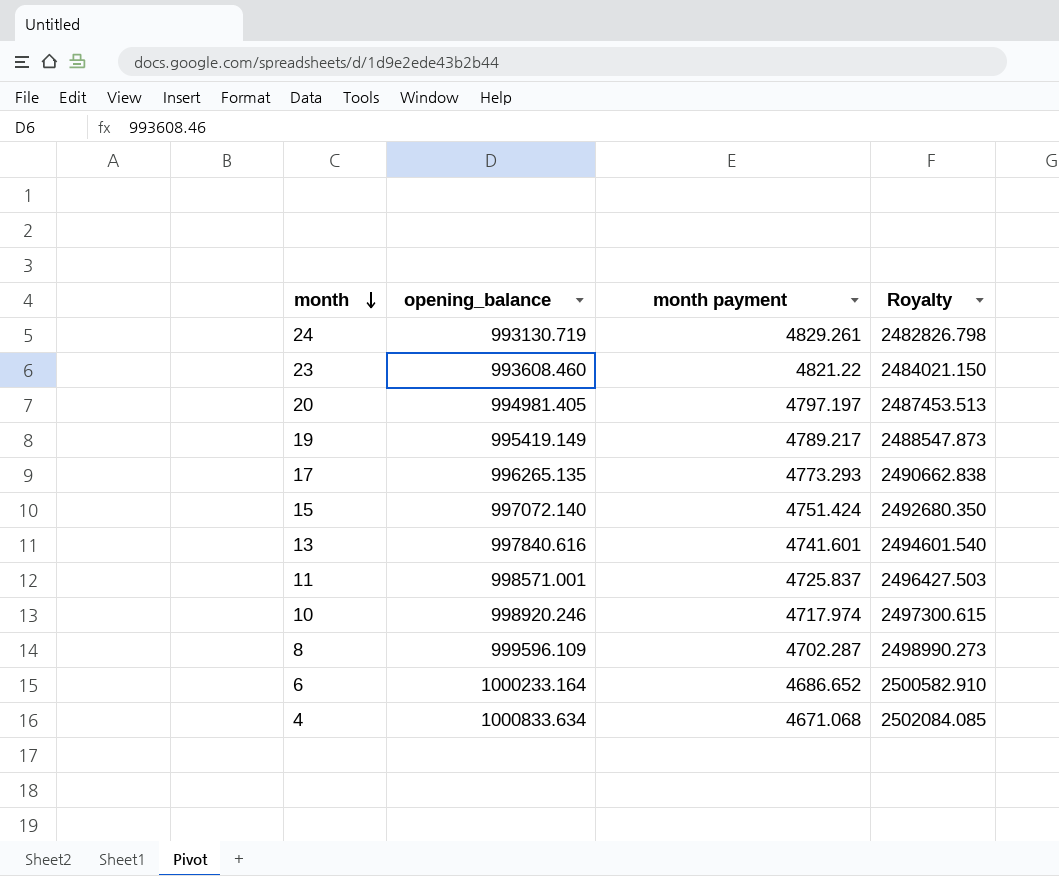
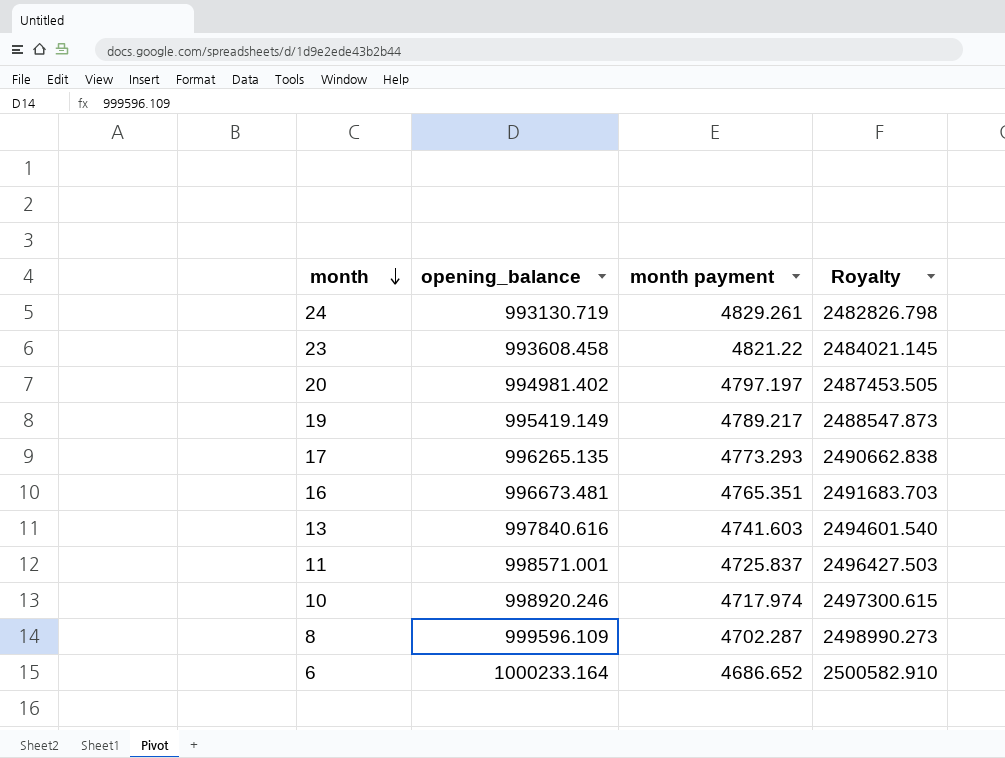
row 15: 997072.140 | 4751.424 | 2492680.350 -> none
row 4: 1000833.634 | 4671.068 | 2502084.085 -> none
23 | opening_balance: 993608.460 -> 993608.458
23 | Royalty: 2484021.150 -> 2484021.145
20 | opening_balance: 994981.405 -> 994981.402
20 | Royalty: 2487453.513 -> 2487453.505
row 16: none -> 996673.481 | 4765.351 | 2491683.703
13 | month payment: 4741.601 -> 4741.603

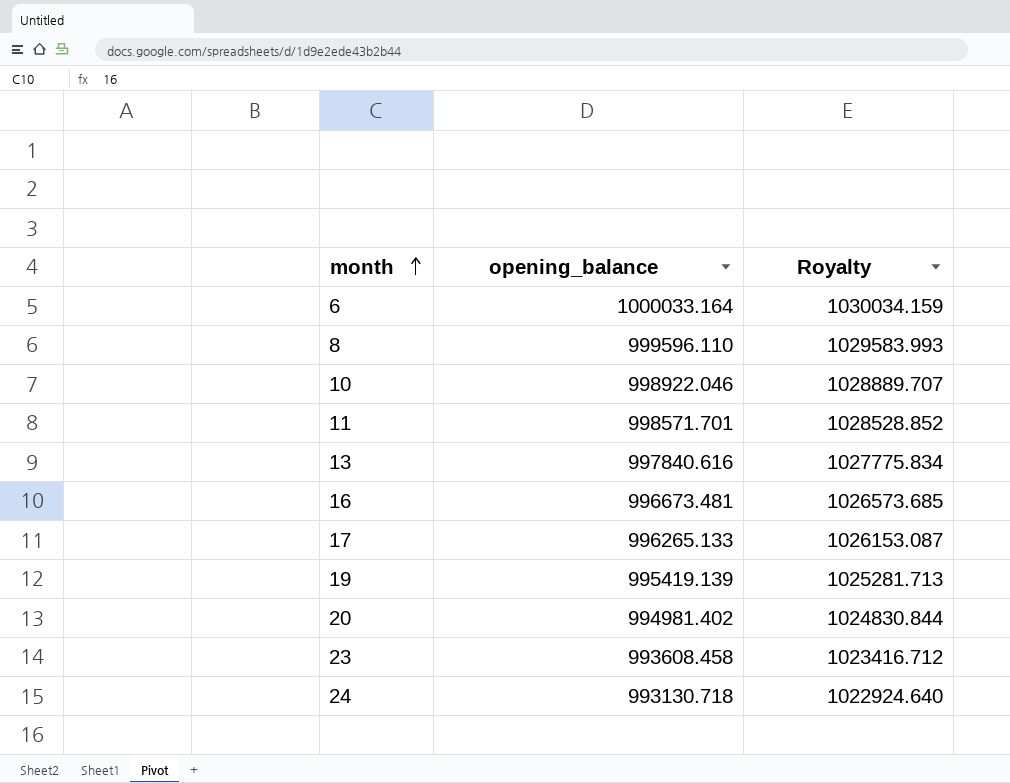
row order: month descending -> month ascending
column month payment | position: 3 -> none
column Royalty | formula: [opening_balance] * 2.5 -> [opening_balance] * 1.03
6 | opening_balance: 1000233.164 -> 1000033.164
8 | opening_balance: 999596.109 -> 999596.110
10 | opening_balance: 998920.246 -> 998922.046
11 | opening_balance: 998571.001 -> 998571.701
17 | opening_balance: 996265.135 -> 996265.133
19 | opening_balance: 995419.149 -> 995419.139
24 | opening_balance: 993130.719 -> 993130.718

